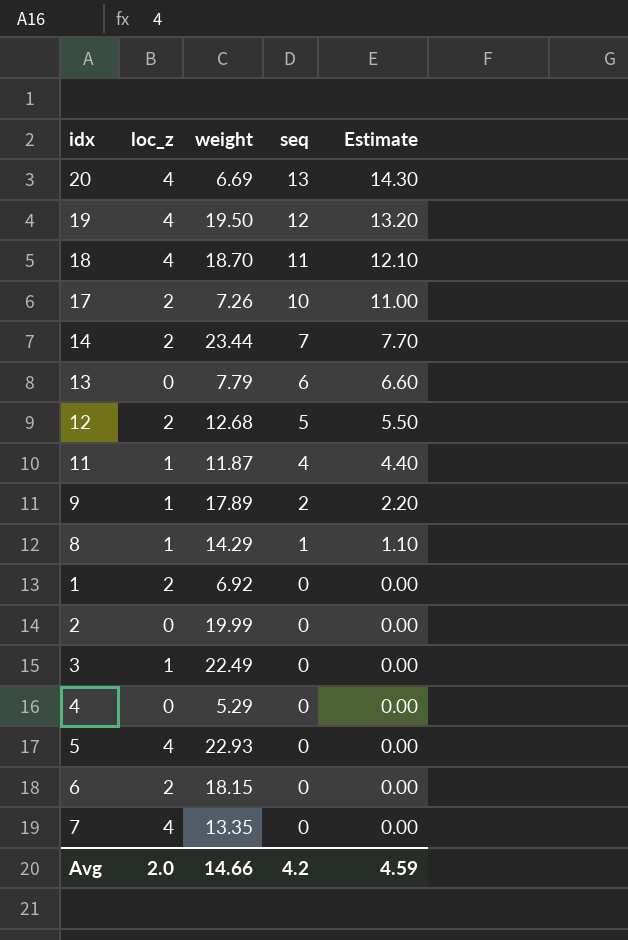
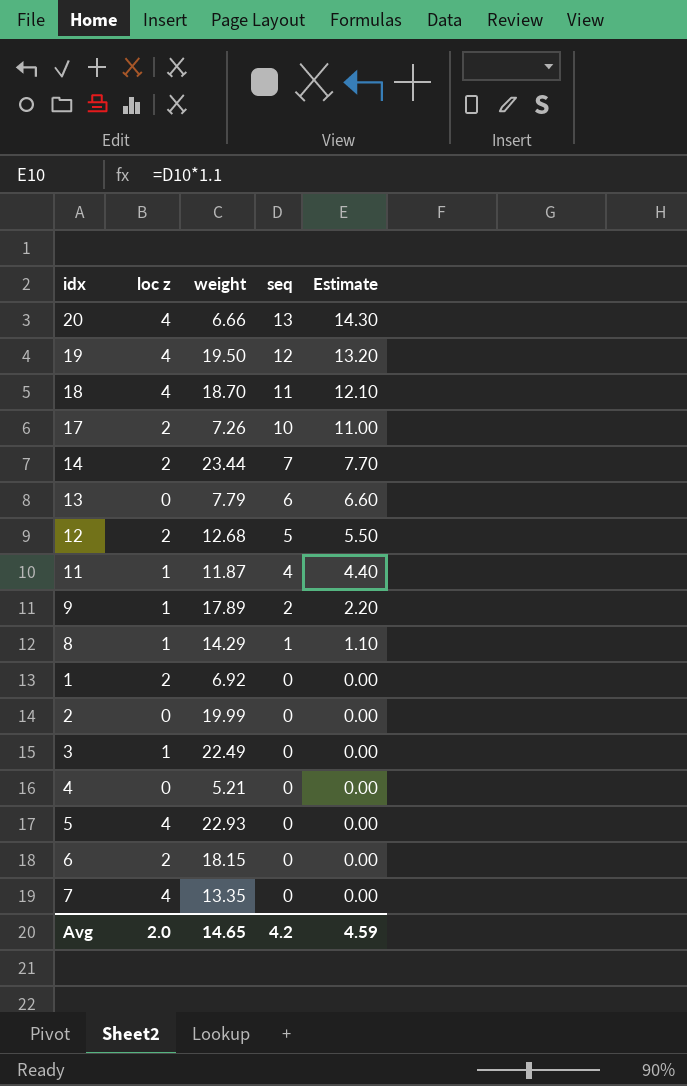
column name: loc_z -> loc z
20 | weight: 6.69 -> 6.66
4 | weight: 5.29 -> 5.21
Avg | weight: 14.66 -> 14.65

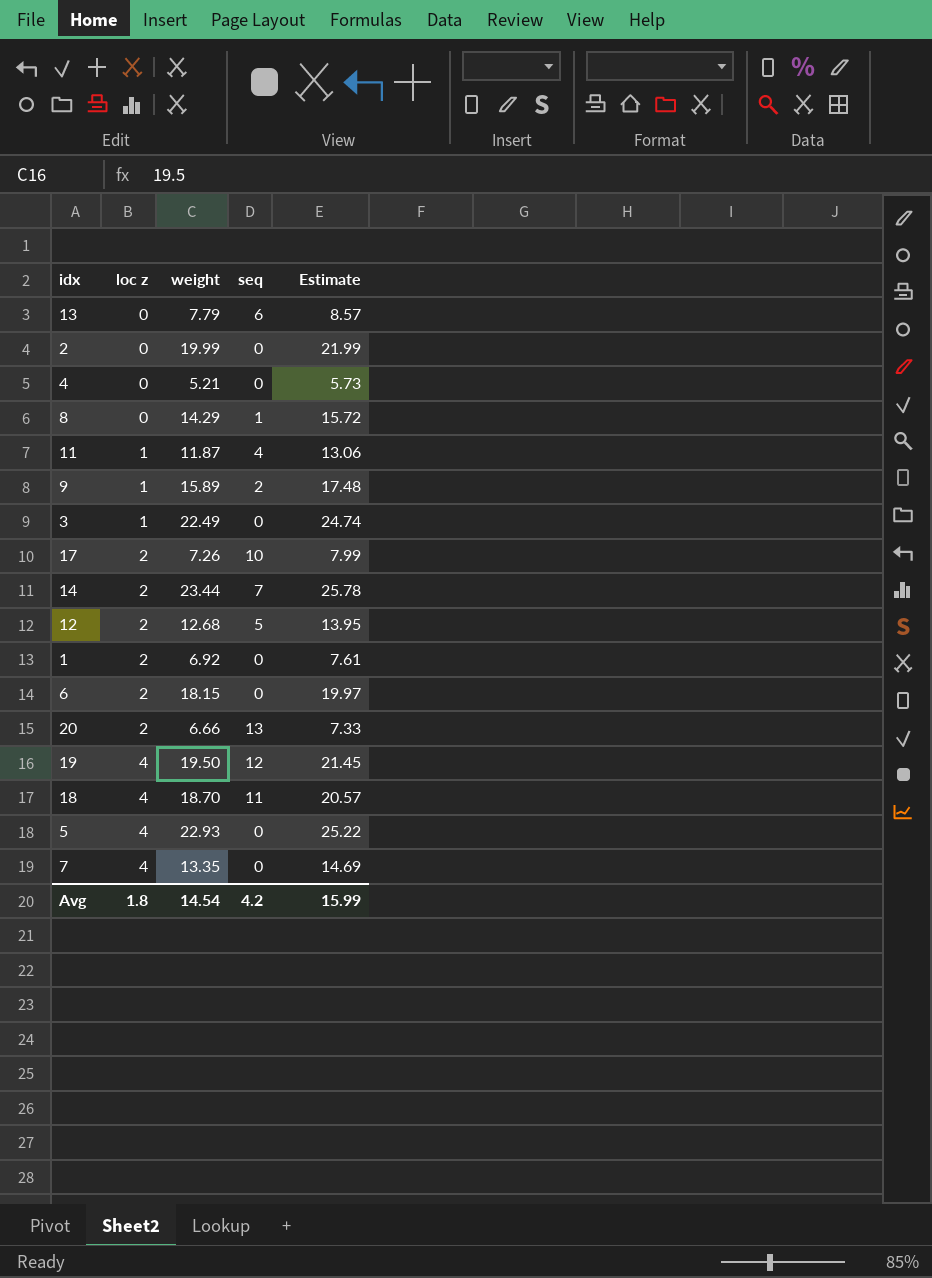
row order: seq descending -> loc z ascending
column Estimate | formula: [seq] * 1.1 -> [weight] * 1.1
8 | loc z: 1 -> 0
9 | weight: 17.89 -> 15.89
20 | loc z: 4 -> 2
Avg | loc z: 2.0 -> 1.8
Avg | weight: 14.65 -> 14.54
Avg | Estimate: 4.59 -> 15.99

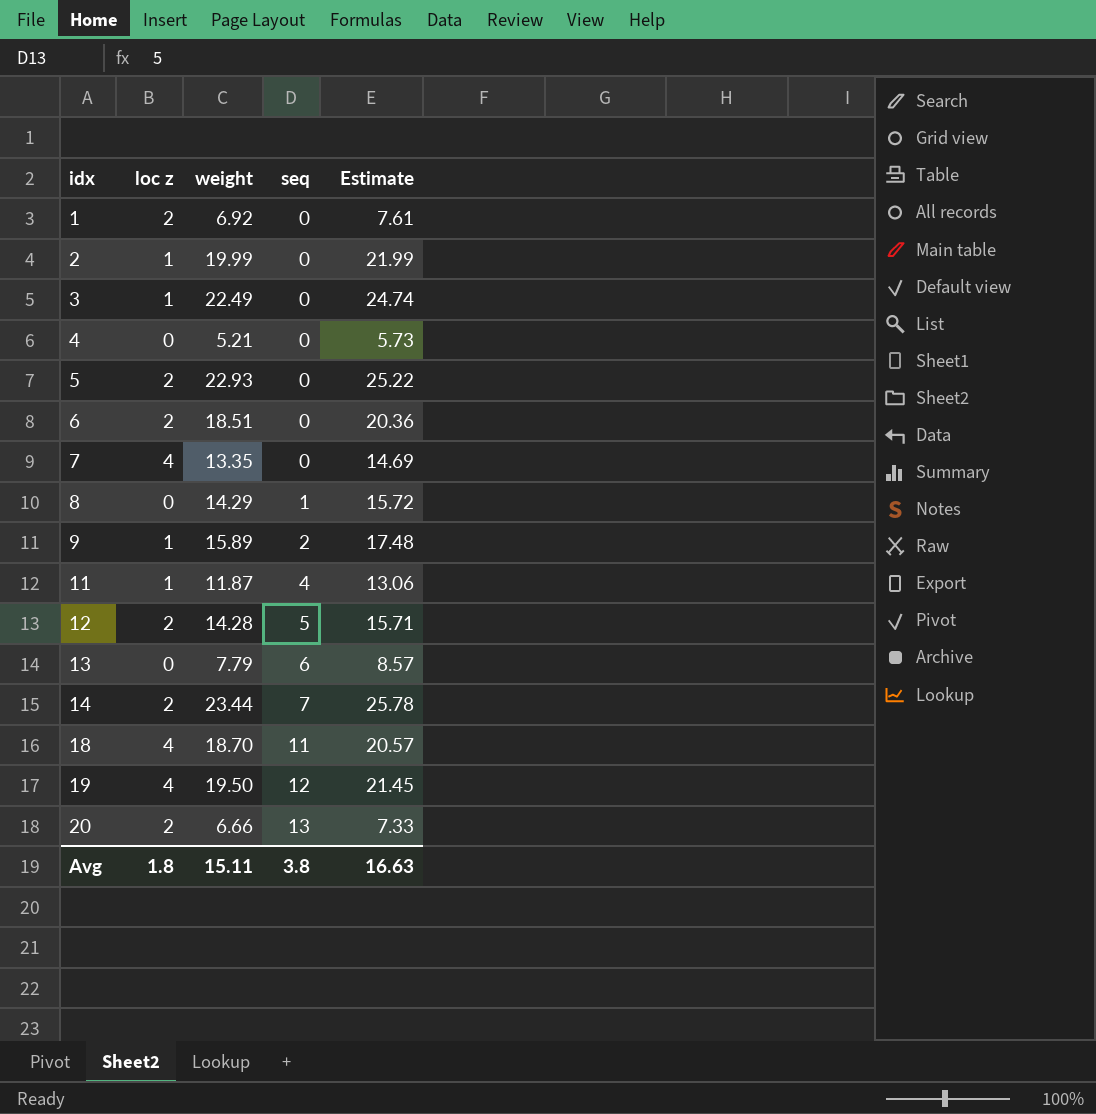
row order: loc z ascending -> idx ascending
row 17: 2 | 7.26 | 10 | 7.99 -> none
2 | loc z: 0 -> 1
5 | loc z: 4 -> 2
6 | weight: 18.15 -> 18.51
6 | Estimate: 19.97 -> 20.36
12 | weight: 12.68 -> 14.28
12 | Estimate: 13.95 -> 15.71
Avg | weight: 14.54 -> 15.11
Avg | seq: 4.2 -> 3.8
Avg | Estimate: 15.99 -> 16.63

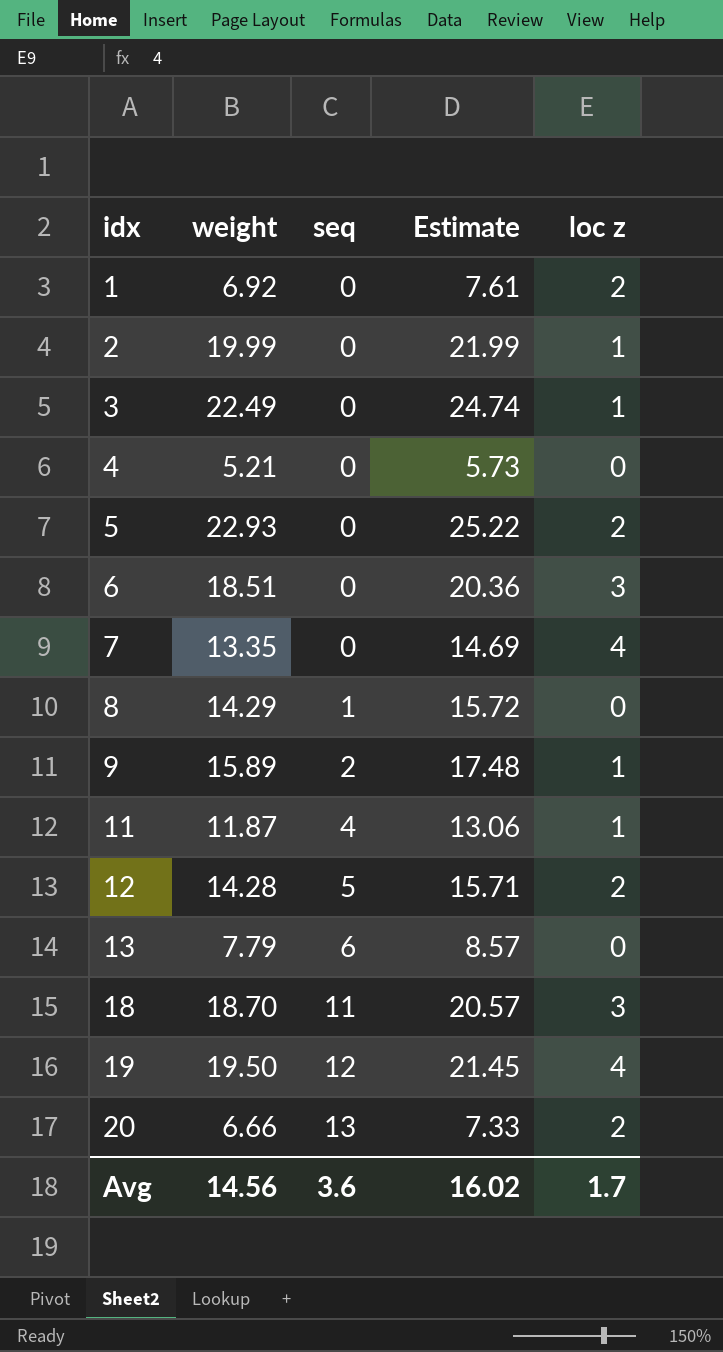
column loc z | position: 2 -> 5
row 14: 2 | 23.44 | 7 | 25.78 -> none
6 | loc z: 2 -> 3
18 | loc z: 4 -> 3
Avg | weight: 15.11 -> 14.56
Avg | seq: 3.8 -> 3.6
Avg | Estimate: 16.63 -> 16.02
Avg | loc z: 1.8 -> 1.7

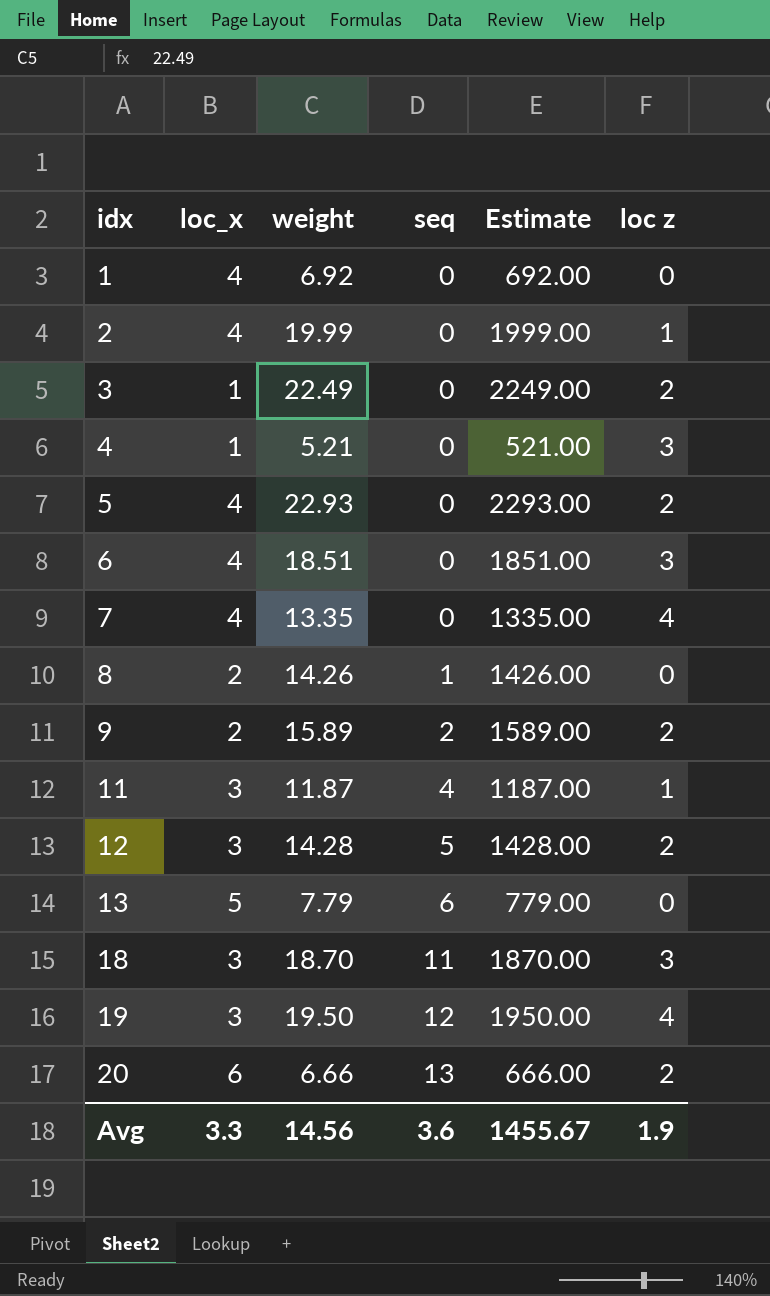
column loc_x | position: none -> 2
column Estimate | formula: [weight] * 1.1 -> [weight] * 100
1 | loc z: 2 -> 0
3 | loc z: 1 -> 2
4 | loc z: 0 -> 3
8 | weight: 14.29 -> 14.26
9 | loc z: 1 -> 2
Avg | Estimate: 16.02 -> 1455.67
Avg | loc z: 1.7 -> 1.9

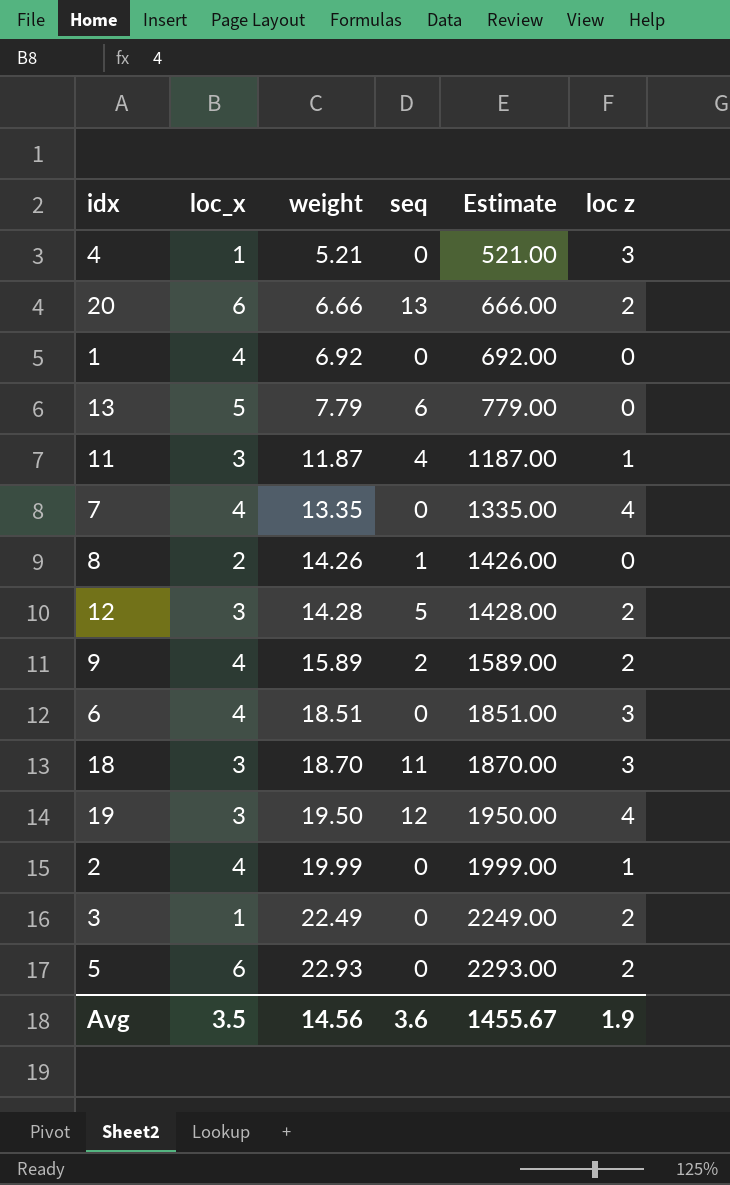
row order: idx ascending -> weight ascending
9 | loc_x: 2 -> 4
5 | loc_x: 4 -> 6
Avg | loc_x: 3.3 -> 3.5

